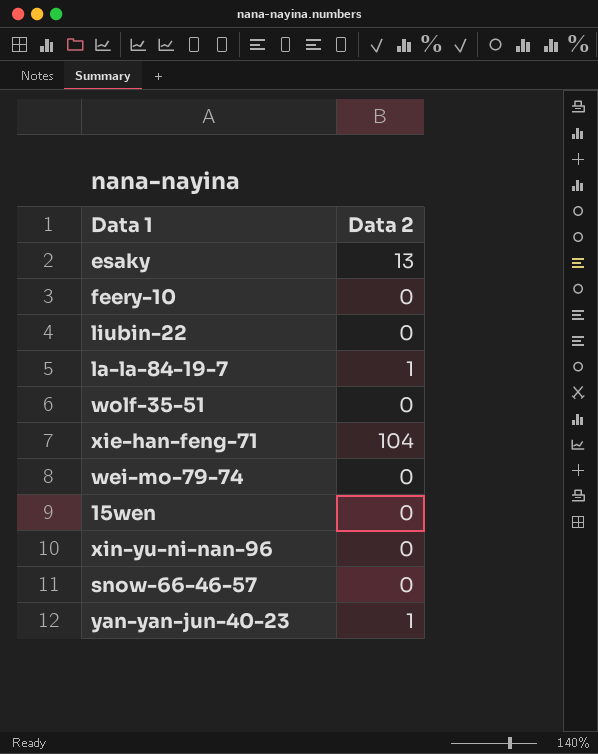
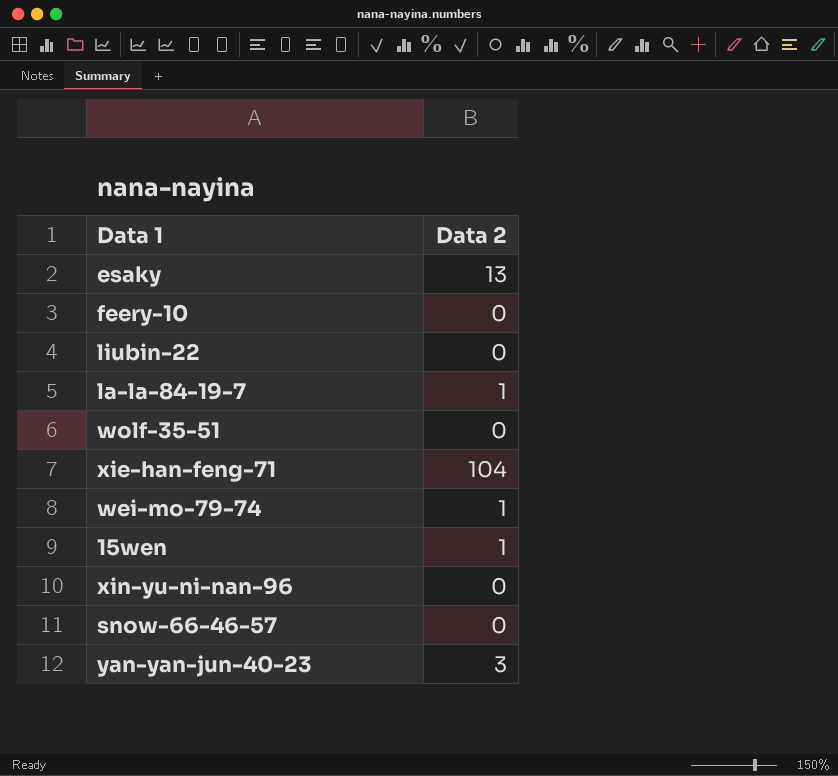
wei-mo-79-74 | Data 2: 0 -> 1
15wen | Data 2: 0 -> 1
yan-yan-jun-40-23 | Data 2: 1 -> 3

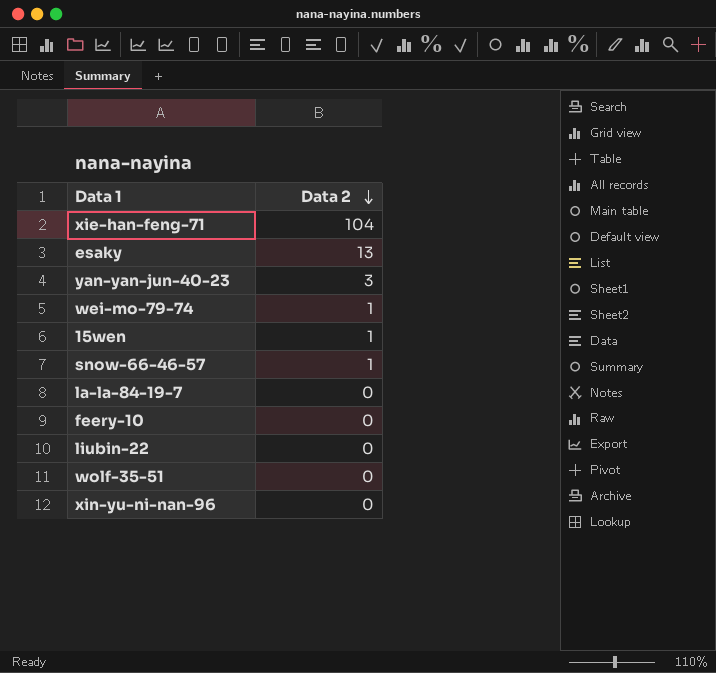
row order: none -> Data 2 descending
snow-66-46-57 | Data 2: 0 -> 1
la-la-84-19-7 | Data 2: 1 -> 0

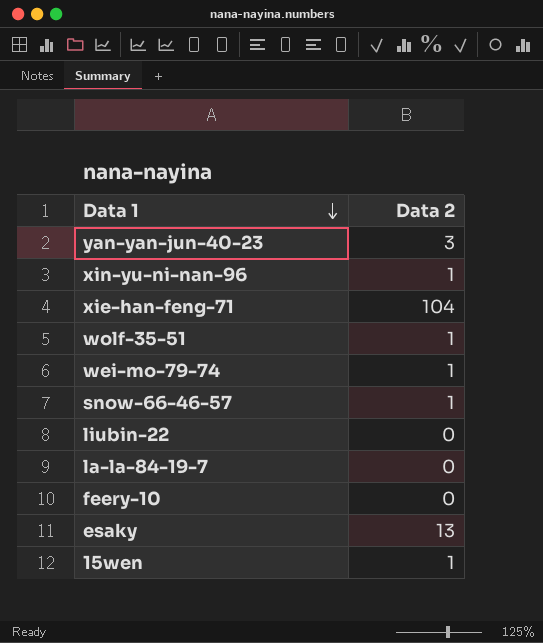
row order: Data 2 descending -> Data 1 descending
xin-yu-ni-nan-96 | Data 2: 0 -> 1
wolf-35-51 | Data 2: 0 -> 1

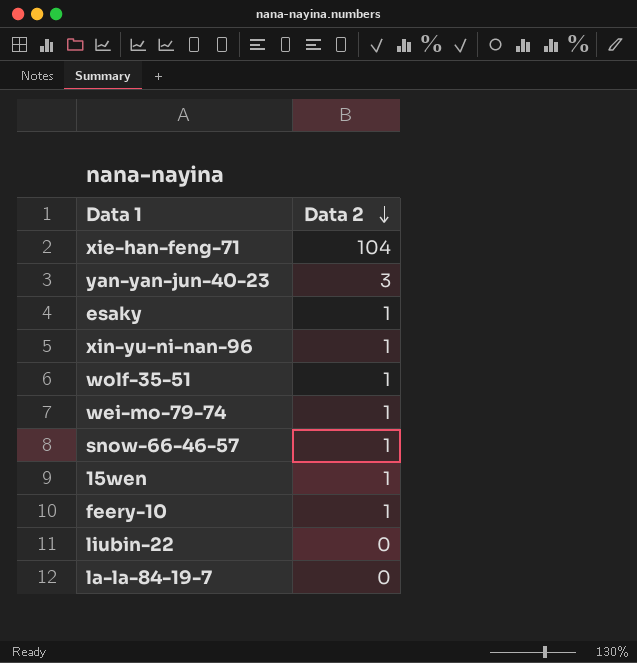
row order: Data 1 descending -> Data 2 descending
esaky | Data 2: 13 -> 1
feery-10 | Data 2: 0 -> 1

